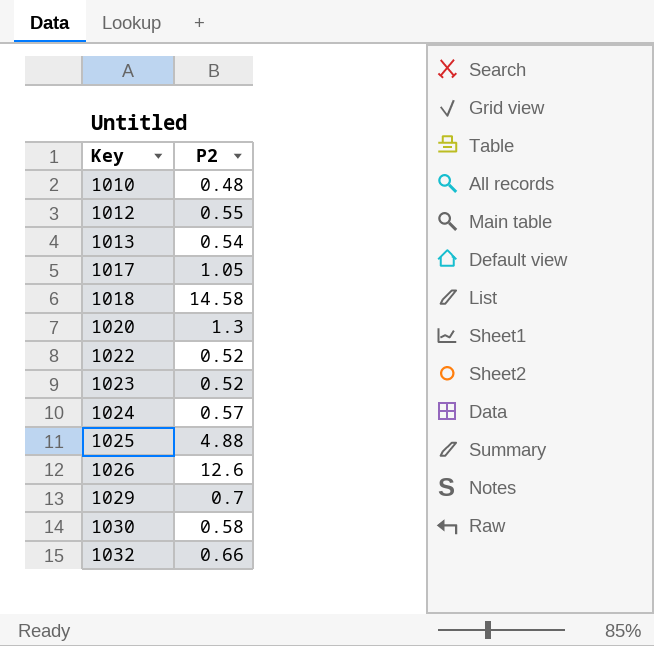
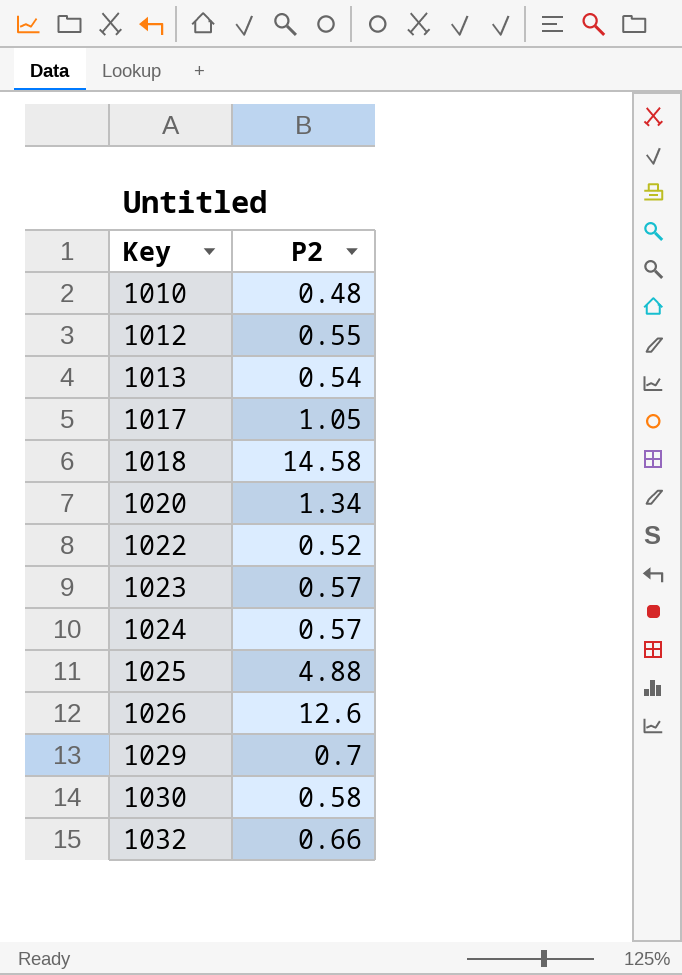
1020 | P2: 1.3 -> 1.34
1023 | P2: 0.52 -> 0.57

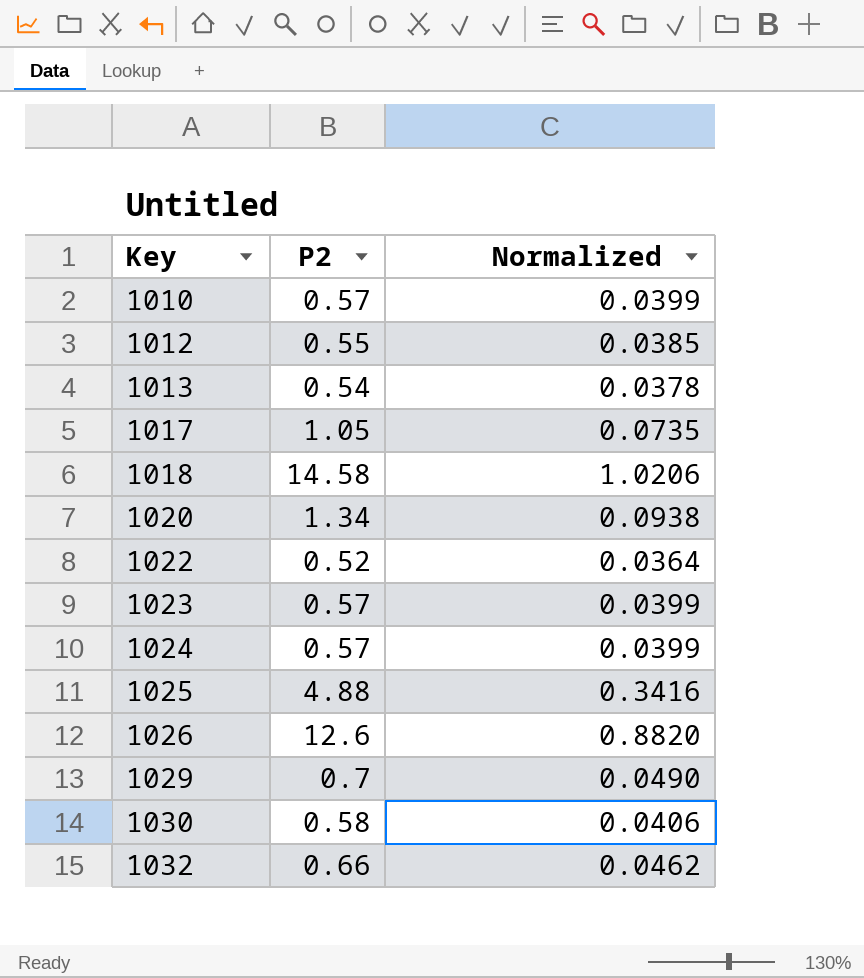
column Normalized | formula: none -> [P2] * 0.07
1010 | P2: 0.48 -> 0.57

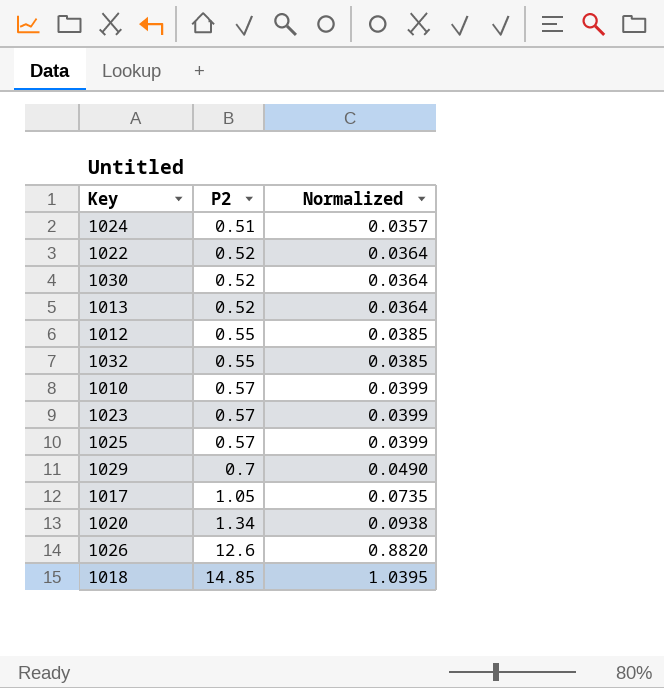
row order: Key ascending -> P2 ascending
1024 | P2: 0.57 -> 0.51
1024 | Normalized: 0.0399 -> 0.0357
1030 | P2: 0.58 -> 0.52
1030 | Normalized: 0.0406 -> 0.0364
1013 | P2: 0.54 -> 0.52
1013 | Normalized: 0.0378 -> 0.0364
1032 | P2: 0.66 -> 0.55
1032 | Normalized: 0.0462 -> 0.0385
1025 | P2: 4.88 -> 0.57
1025 | Normalized: 0.3416 -> 0.0399
1018 | P2: 14.58 -> 14.85
1018 | Normalized: 1.0206 -> 1.0395

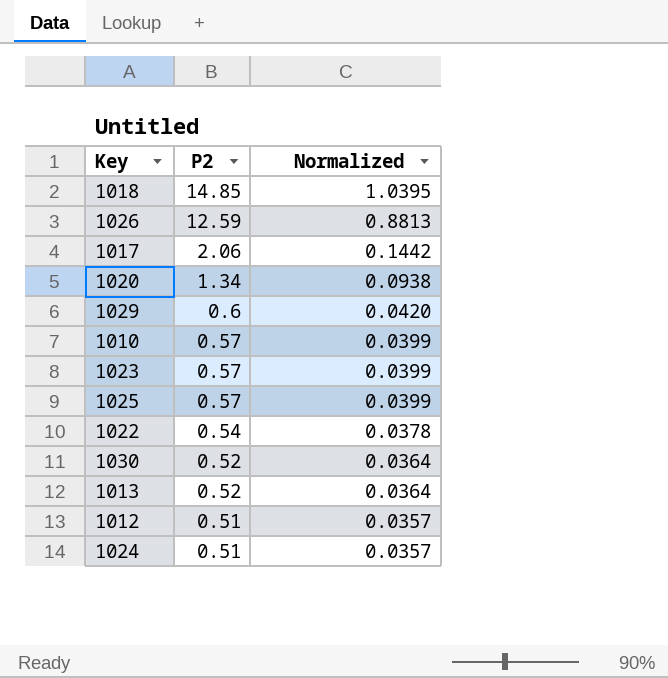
row order: P2 ascending -> P2 descending
row 1032: 0.55 | 0.0385 -> none
1026 | P2: 12.6 -> 12.59
1026 | Normalized: 0.8820 -> 0.8813
1017 | P2: 1.05 -> 2.06
1017 | Normalized: 0.0735 -> 0.1442
1029 | P2: 0.7 -> 0.6
1029 | Normalized: 0.0490 -> 0.0420
1022 | P2: 0.52 -> 0.54
1022 | Normalized: 0.0364 -> 0.0378
1012 | P2: 0.55 -> 0.51
1012 | Normalized: 0.0385 -> 0.0357

